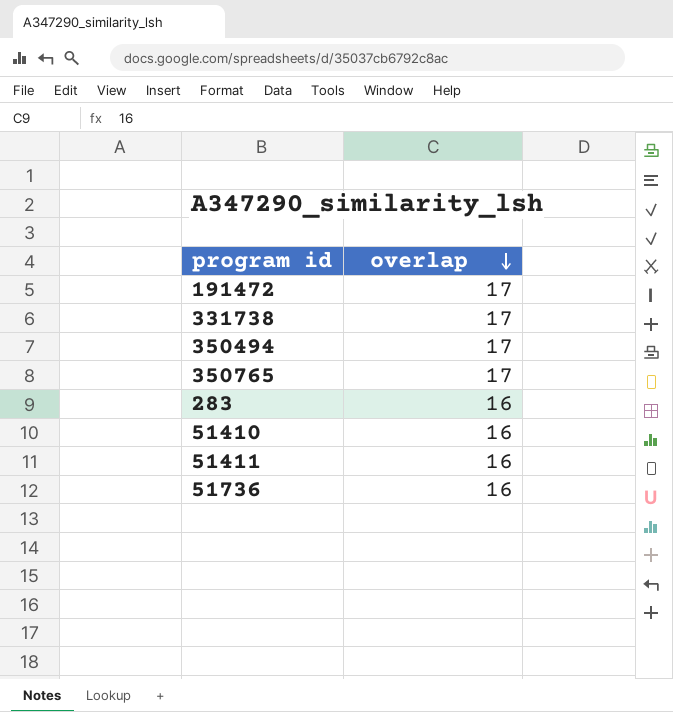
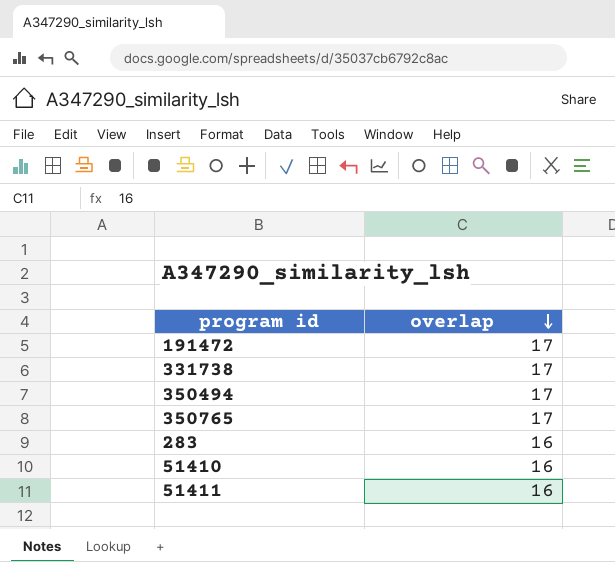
row 51736: 16 -> none

